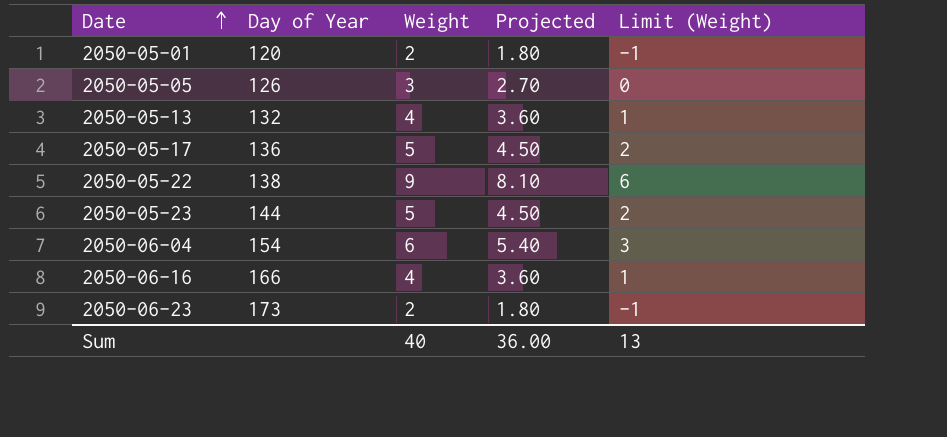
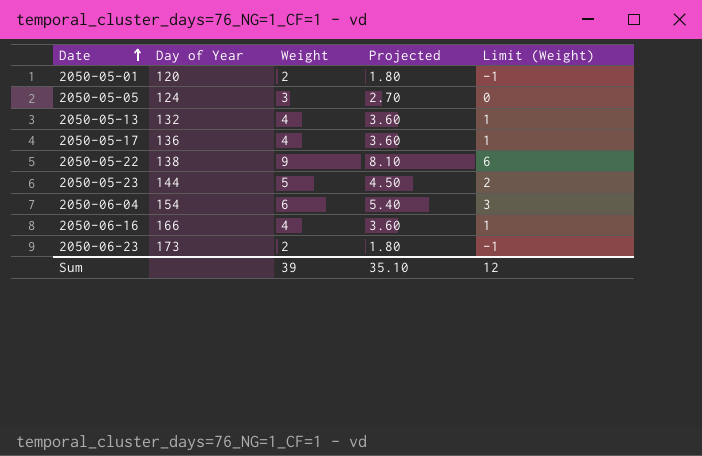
2050-05-05 | Day of Year: 126 -> 124
2050-05-17 | Weight: 5 -> 4
2050-05-17 | Projected: 4.50 -> 3.60
2050-05-17 | Limit (Weight): 2 -> 1
Sum | Weight: 40 -> 39
Sum | Projected: 36.00 -> 35.10
Sum | Limit (Weight): 13 -> 12

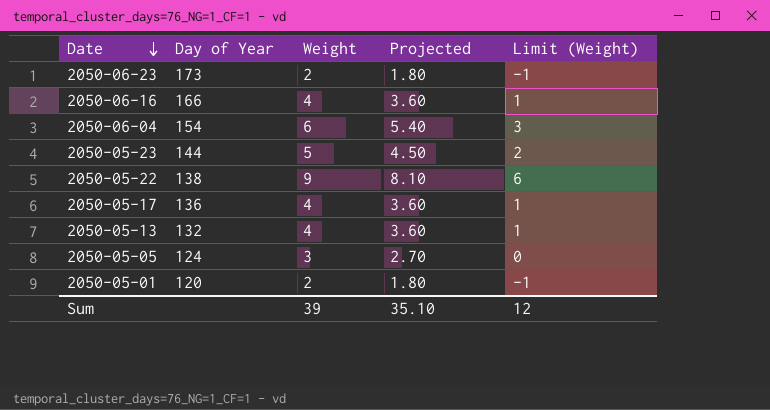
row order: Date ascending -> Date descending

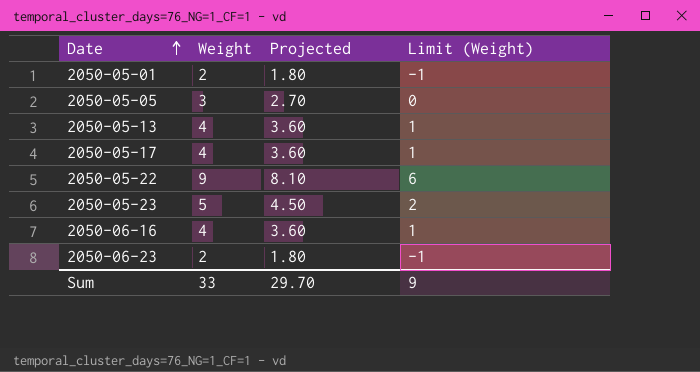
row order: Date descending -> Date ascending
column Day of Year | position: 2 -> none
row 2050-06-04: 154 | 6 | 5.40 | 3 -> none
Sum | Weight: 39 -> 33
Sum | Projected: 35.10 -> 29.70
Sum | Limit (Weight): 12 -> 9

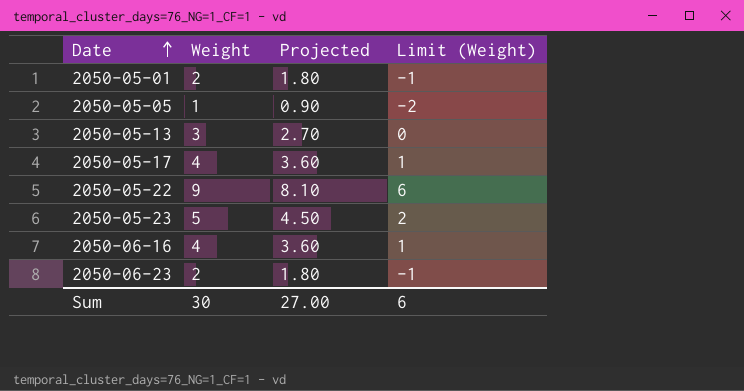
2050-05-05 | Weight: 3 -> 1
2050-05-05 | Projected: 2.70 -> 0.90
2050-05-05 | Limit (Weight): 0 -> -2
2050-05-13 | Weight: 4 -> 3
2050-05-13 | Projected: 3.60 -> 2.70
2050-05-13 | Limit (Weight): 1 -> 0
Sum | Weight: 33 -> 30
Sum | Projected: 29.70 -> 27.00
Sum | Limit (Weight): 9 -> 6

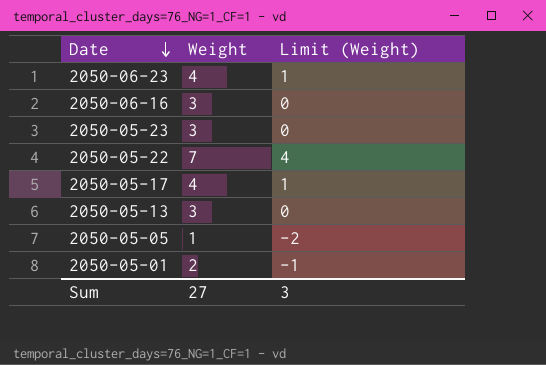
row order: Date ascending -> Date descending
column Projected | formula: [Weight] * 0.9 -> none
2050-06-23 | Weight: 2 -> 4
2050-06-23 | Limit (Weight): -1 -> 1
2050-06-16 | Weight: 4 -> 3
2050-06-16 | Limit (Weight): 1 -> 0
2050-05-23 | Weight: 5 -> 3
2050-05-23 | Limit (Weight): 2 -> 0
2050-05-22 | Weight: 9 -> 7
2050-05-22 | Limit (Weight): 6 -> 4
Sum | Weight: 30 -> 27
Sum | Limit (Weight): 6 -> 3

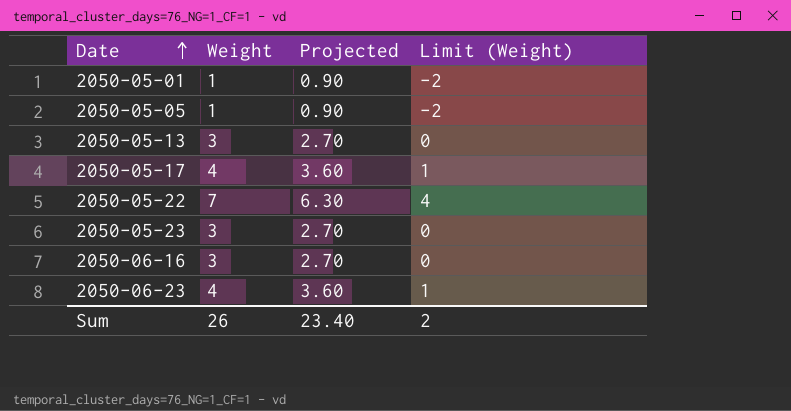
row order: Date descending -> Date ascending
column Projected | formula: none -> [Weight] * 0.9
2050-05-01 | Weight: 2 -> 1
2050-05-01 | Limit (Weight): -1 -> -2
Sum | Weight: 27 -> 26
Sum | Limit (Weight): 3 -> 2

